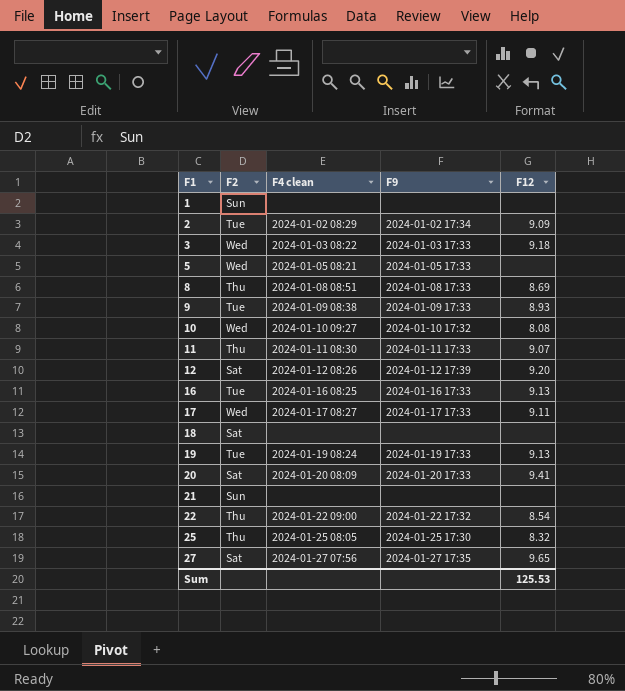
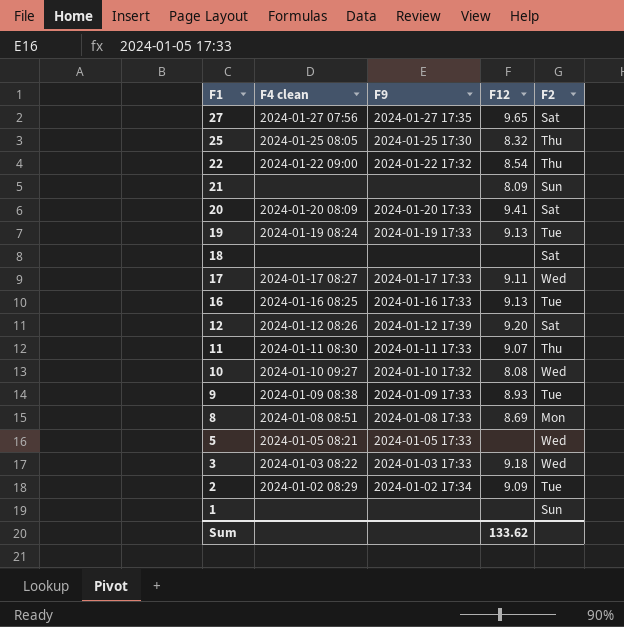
row order: F1 ascending -> F1 descending
column F2 | position: 2 -> 5
21 | F12: none -> 8.09
8 | F2: Thu -> Mon
Sum | F12: 125.53 -> 133.62

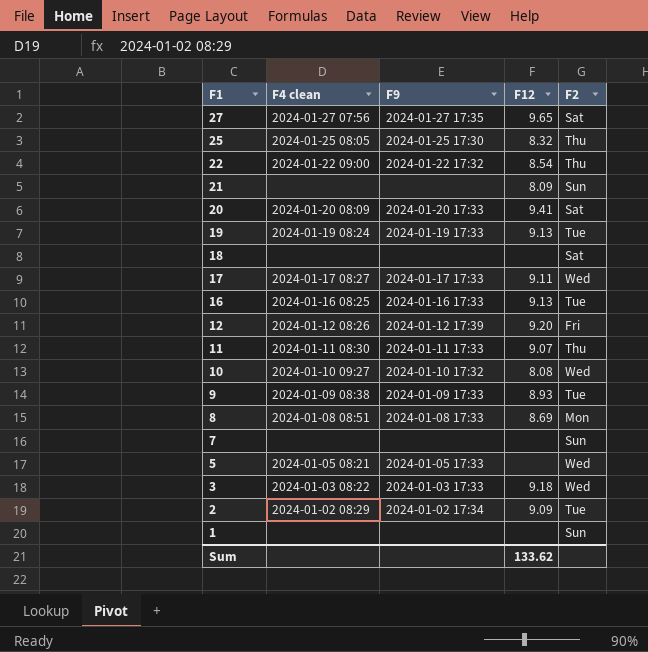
12 | F2: Sat -> Fri
row 7: none -> none | none | none | Sun

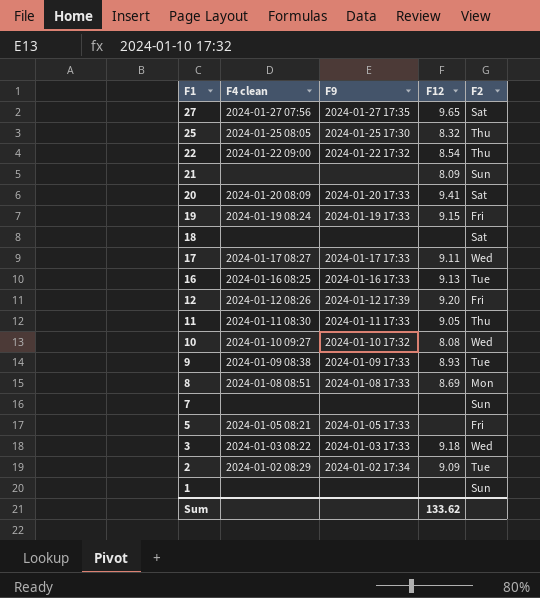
19 | F12: 9.13 -> 9.15
19 | F2: Tue -> Fri
11 | F12: 9.07 -> 9.05
5 | F2: Wed -> Fri

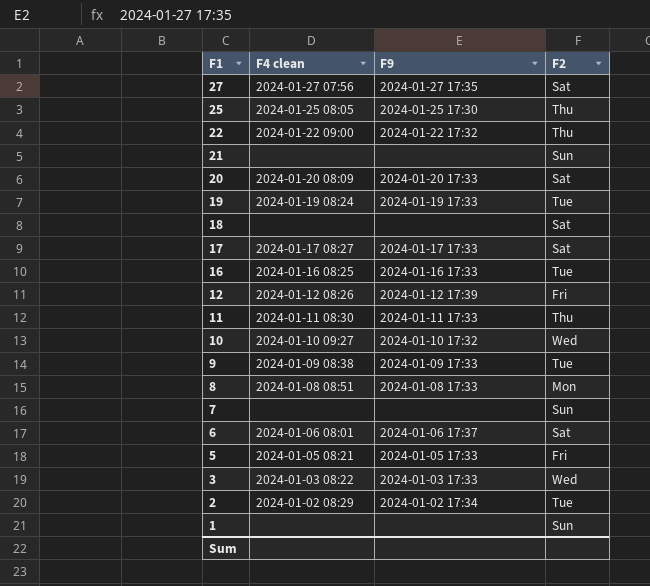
column F12 | position: 4 -> none
19 | F2: Fri -> Tue
17 | F2: Wed -> Sat
row 6: none -> 2024-01-06 08:01 | 2024-01-06 17:37 | Sat

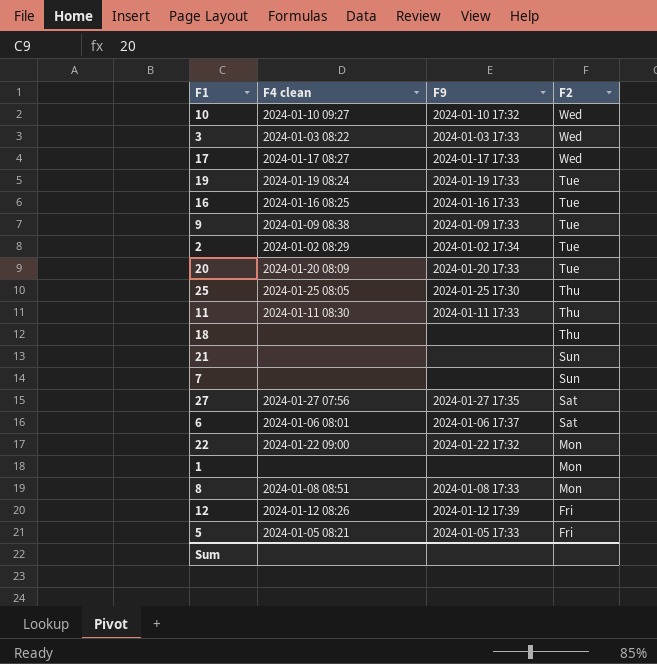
row order: F1 descending -> F2 descending
17 | F2: Sat -> Wed
20 | F2: Sat -> Tue
18 | F2: Sat -> Thu
22 | F2: Thu -> Mon
1 | F2: Sun -> Mon

